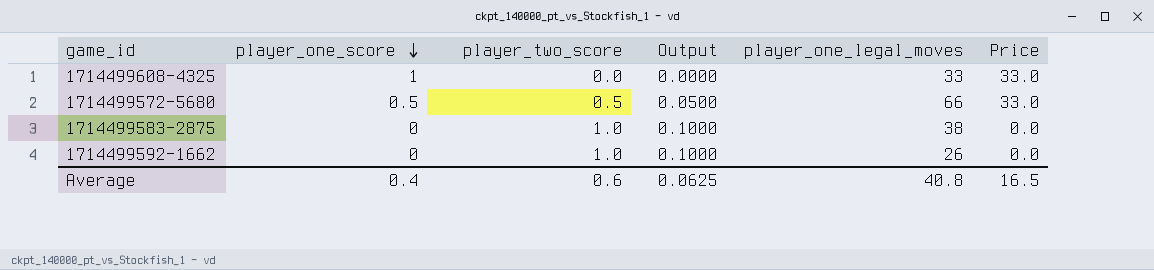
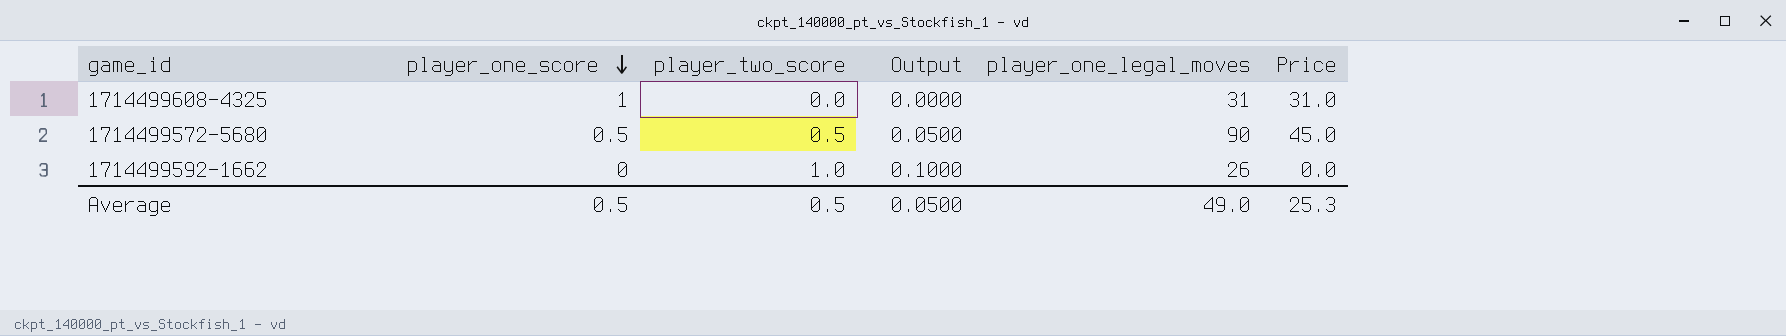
row 1714499583-2875: 0 | 1.0 | 0.1000 | 38 | 0.0 -> none
1714499608-4325 | player_one_legal_moves: 33 -> 31
1714499608-4325 | Price: 33.0 -> 31.0
1714499572-5680 | player_one_legal_moves: 66 -> 90
1714499572-5680 | Price: 33.0 -> 45.0
Average | player_one_score: 0.4 -> 0.5
Average | player_two_score: 0.6 -> 0.5
Average | Output: 0.0625 -> 0.0500
Average | player_one_legal_moves: 40.8 -> 49.0
Average | Price: 16.5 -> 25.3

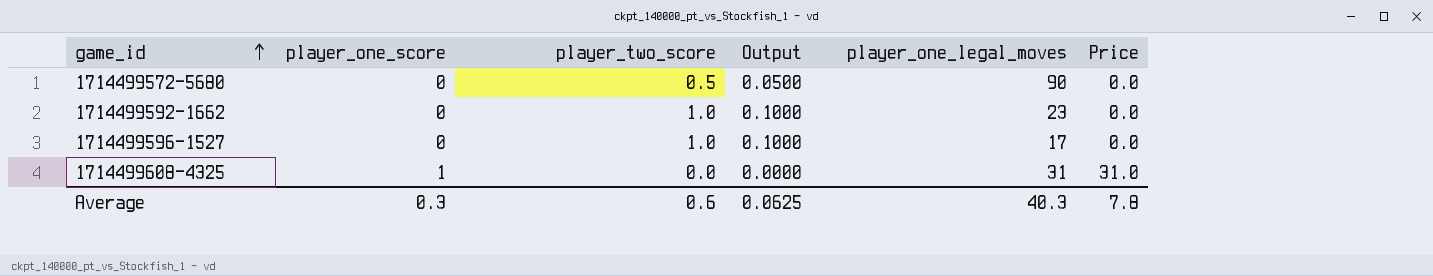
row order: player_one_score descending -> game_id ascending
1714499572-5680 | player_one_score: 0.5 -> 0
1714499572-5680 | Price: 45.0 -> 0.0
1714499592-1662 | player_one_legal_moves: 26 -> 23
row 1714499596-1527: none -> 0 | 1.0 | 0.1000 | 17 | 0.0
Average | player_one_score: 0.5 -> 0.3
Average | player_two_score: 0.5 -> 0.6
Average | Output: 0.0500 -> 0.0625
Average | player_one_legal_moves: 49.0 -> 40.3
Average | Price: 25.3 -> 7.8

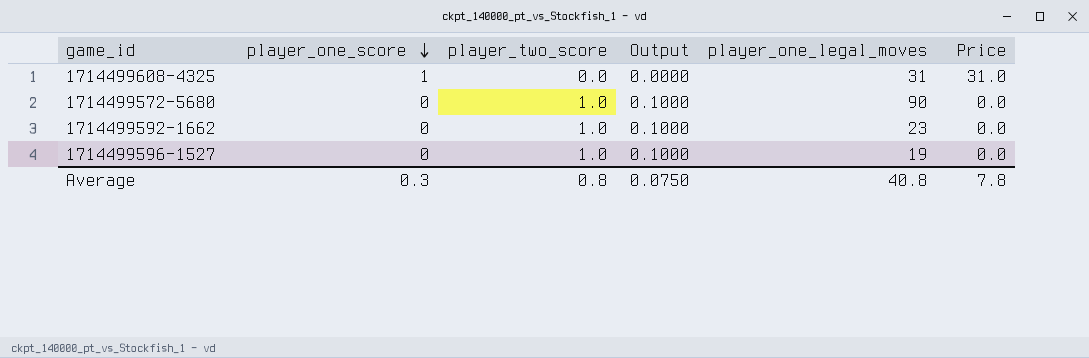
row order: game_id ascending -> player_one_score descending
1714499572-5680 | player_two_score: 0.5 -> 1.0
1714499572-5680 | Output: 0.0500 -> 0.1000
1714499596-1527 | player_one_legal_moves: 17 -> 19
Average | player_two_score: 0.6 -> 0.8
Average | Output: 0.0625 -> 0.0750
Average | player_one_legal_moves: 40.3 -> 40.8

